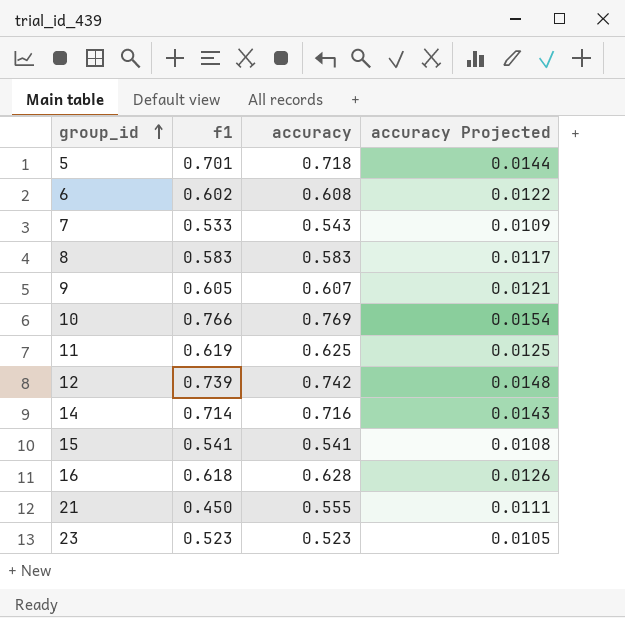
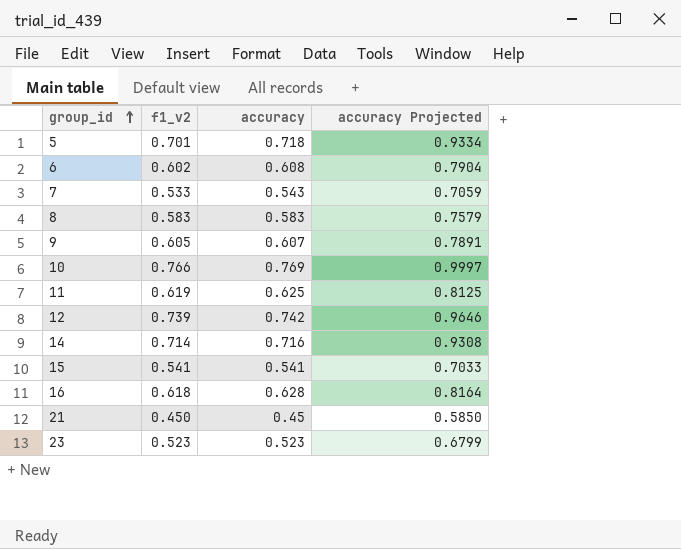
column name: f1 -> f1_v2
column accuracy Projected | formula: [accuracy] * 0.02 -> [accuracy] * 1.3
21 | accuracy: 0.555 -> 0.45

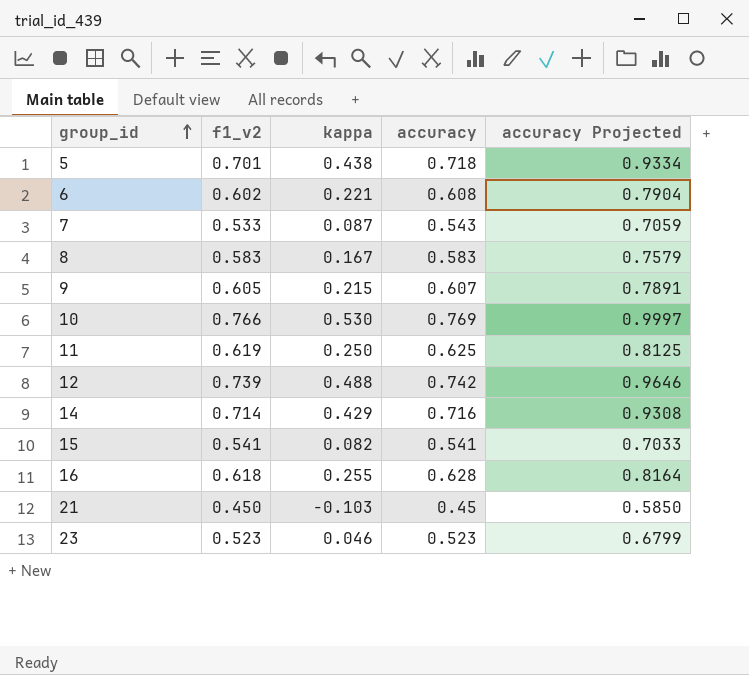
column kappa | position: none -> 3

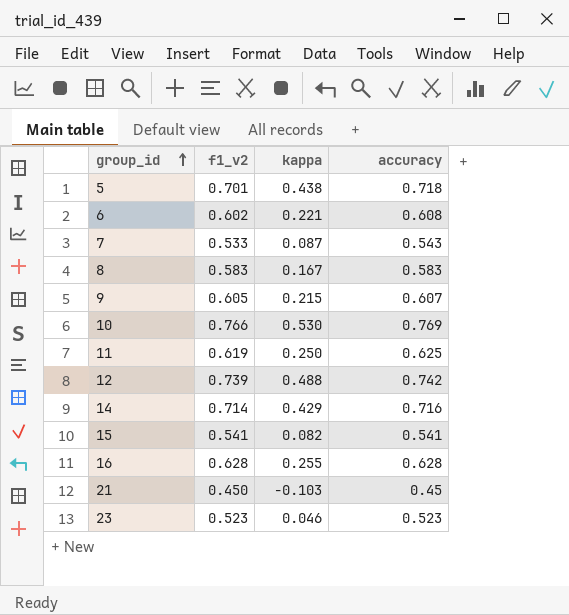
column accuracy Projected | formula: [accuracy] * 1.3 -> none
16 | f1_v2: 0.618 -> 0.628

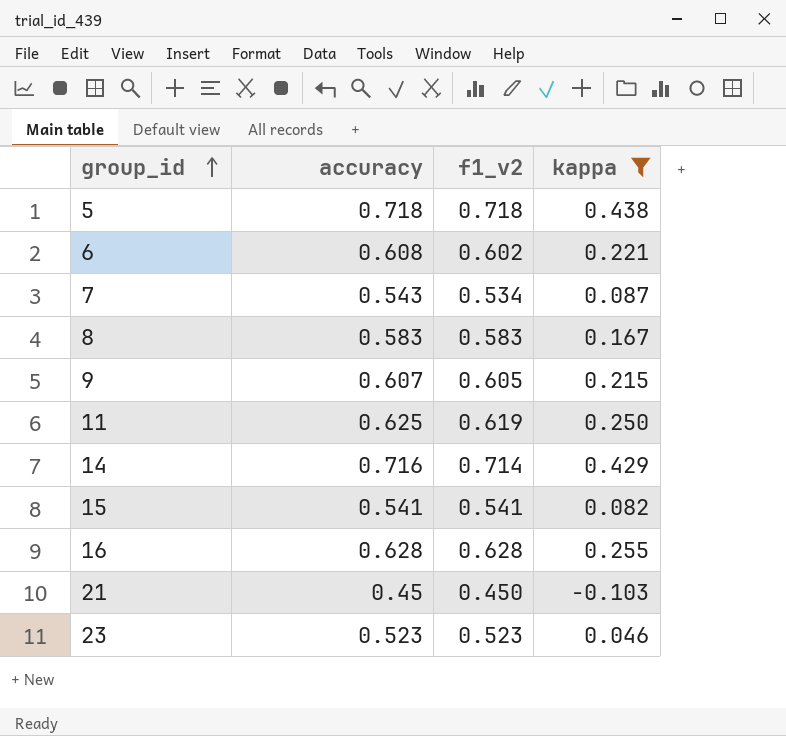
filter: none -> kappa <= 0.438
column accuracy | position: 4 -> 2
5 | f1_v2: 0.701 -> 0.718
7 | f1_v2: 0.533 -> 0.534

